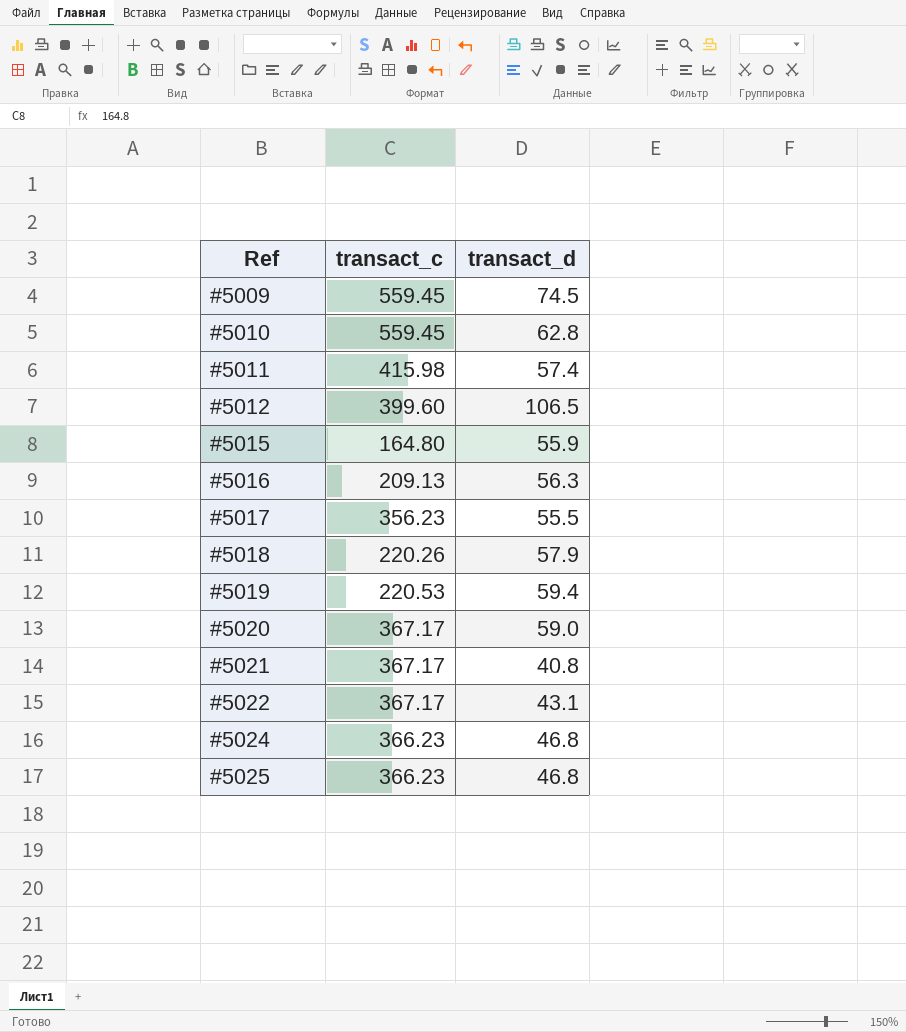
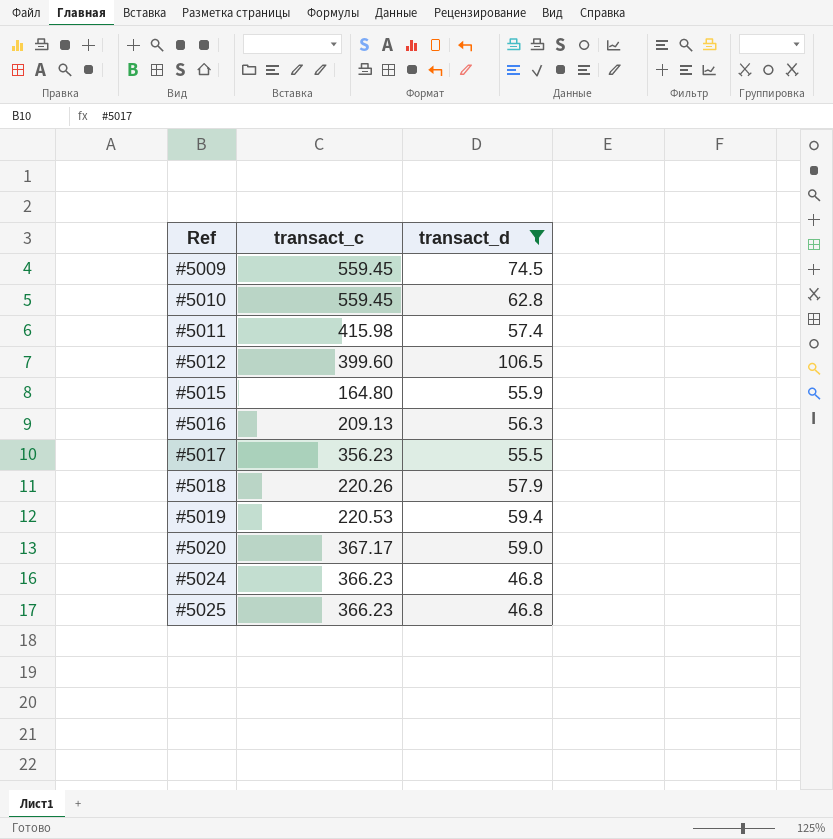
filter: none -> transact_d >= 46.8

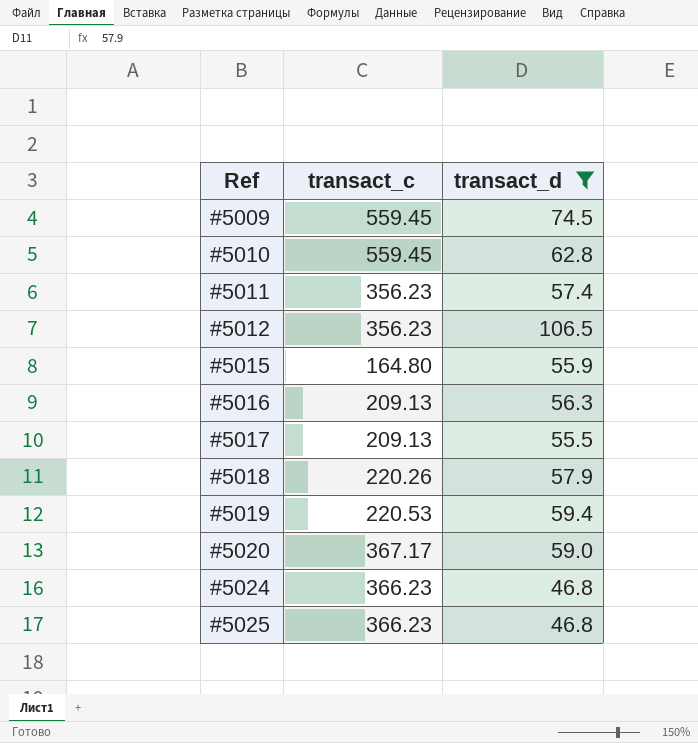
#5011 | transact_c: 415.98 -> 356.23
#5012 | transact_c: 399.60 -> 356.23
#5017 | transact_c: 356.23 -> 209.13

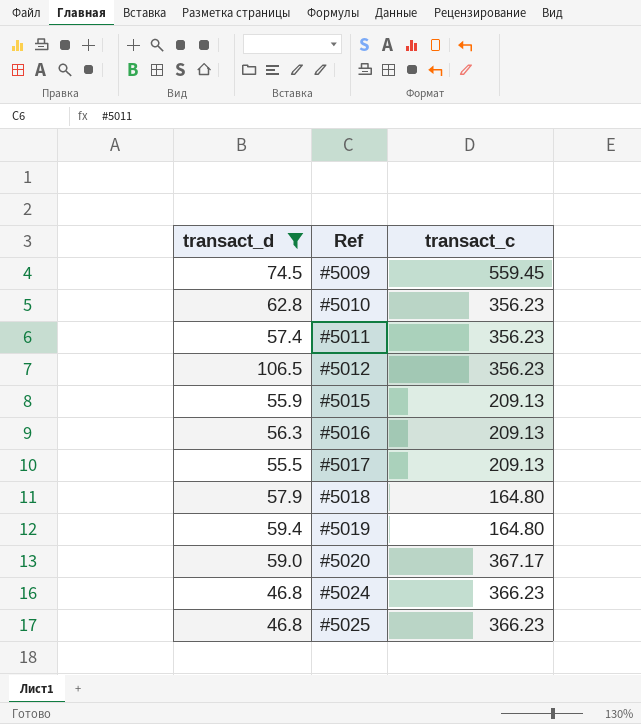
column transact_d | position: 3 -> 1
#5010 | transact_c: 559.45 -> 356.23
#5015 | transact_c: 164.80 -> 209.13
#5018 | transact_c: 220.26 -> 164.80
#5019 | transact_c: 220.53 -> 164.80

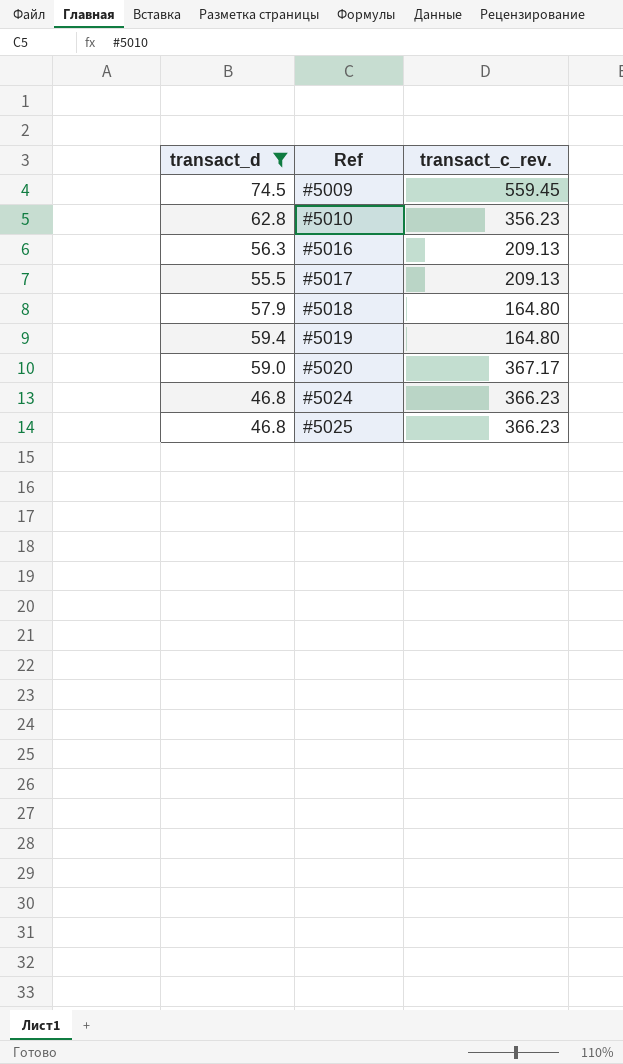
column name: transact_c -> transact_c_rev.
row #5011: 57.4 | 356.23 -> none
row #5012: 106.5 | 356.23 -> none
row #5015: 55.9 | 209.13 -> none

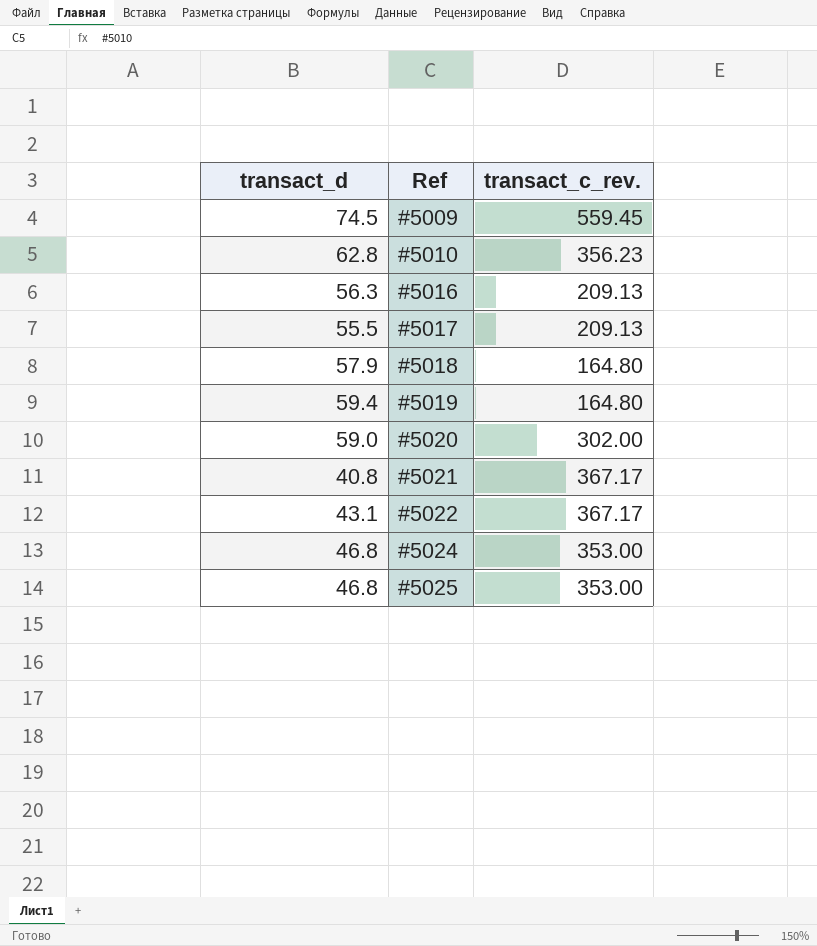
filter: transact_d >= 46.8 -> none
#5020 | transact_c_rev.: 367.17 -> 302.00
#5024 | transact_c_rev.: 366.23 -> 353.00
#5025 | transact_c_rev.: 366.23 -> 353.00

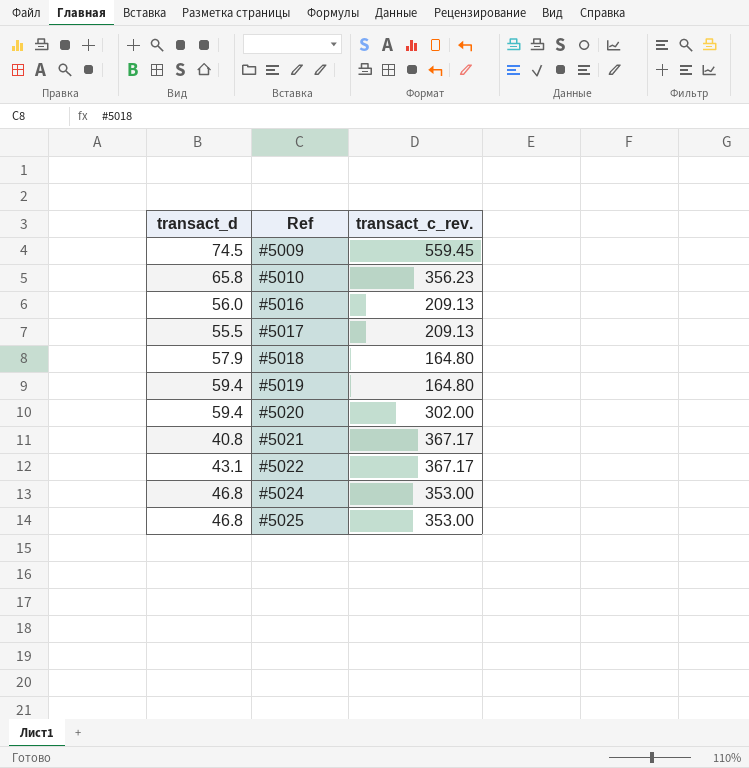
#5010 | transact_d: 62.8 -> 65.8
#5016 | transact_d: 56.3 -> 56.0
#5020 | transact_d: 59.0 -> 59.4

